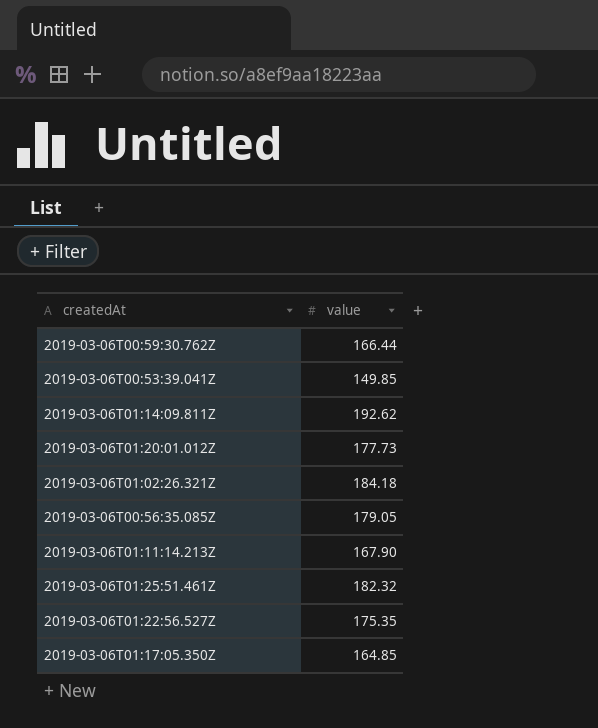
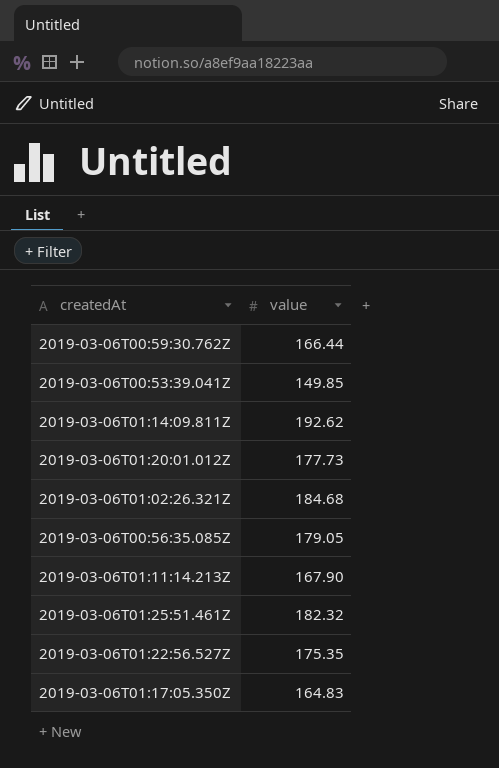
2019-03-06T01:02:26.321Z | value: 184.18 -> 184.68
2019-03-06T01:17:05.350Z | value: 164.85 -> 164.83

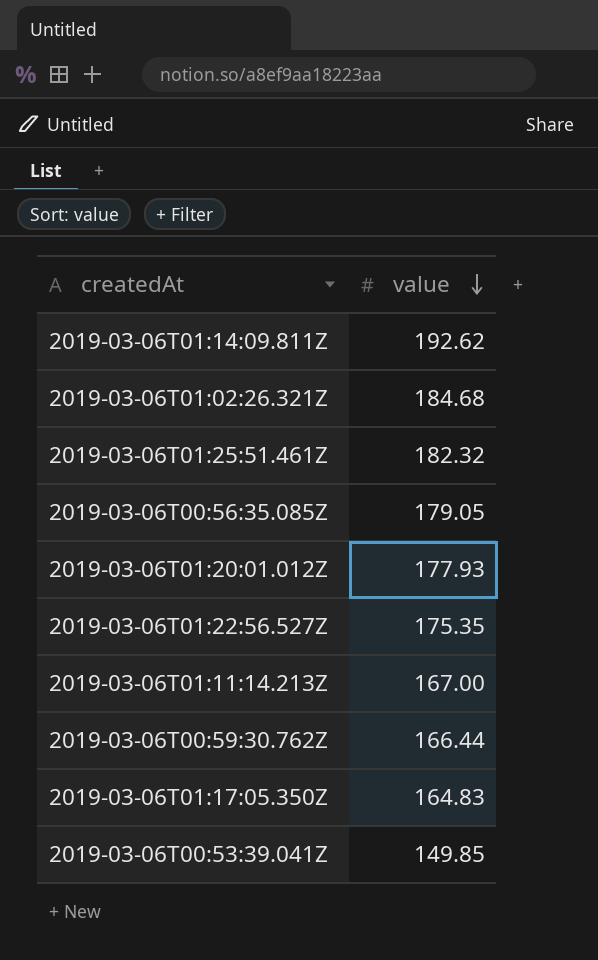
row order: none -> value descending
2019-03-06T01:20:01.012Z | value: 177.73 -> 177.93
2019-03-06T01:11:14.213Z | value: 167.90 -> 167.00

